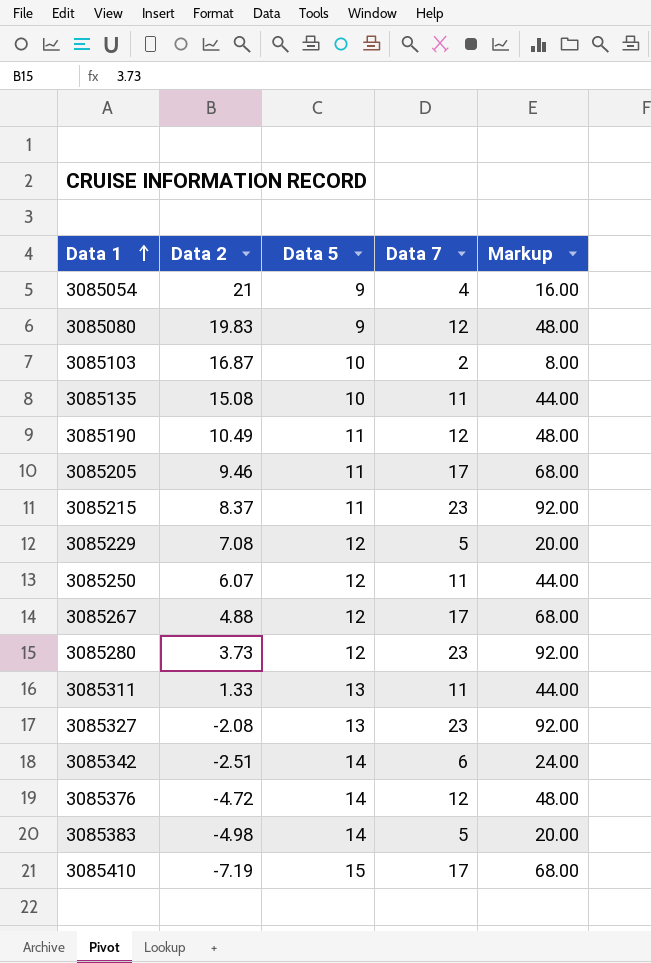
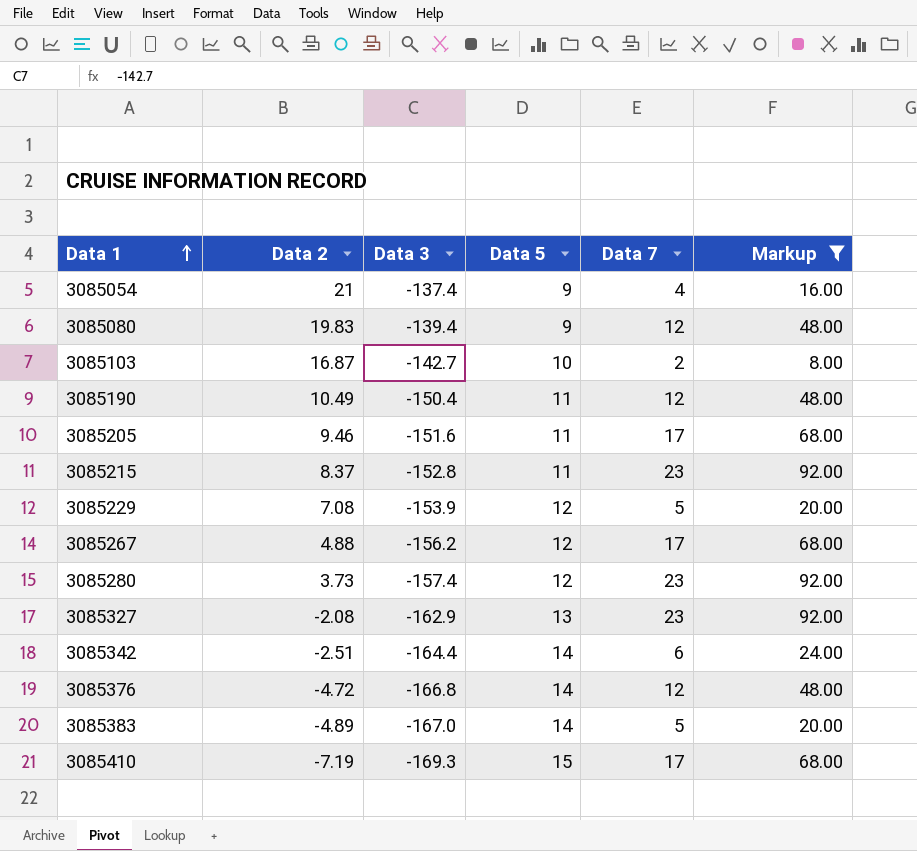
filter: none -> Markup != 44.00
column Data 3 | position: none -> 3
3085383 | Data 2: -4.98 -> -4.89

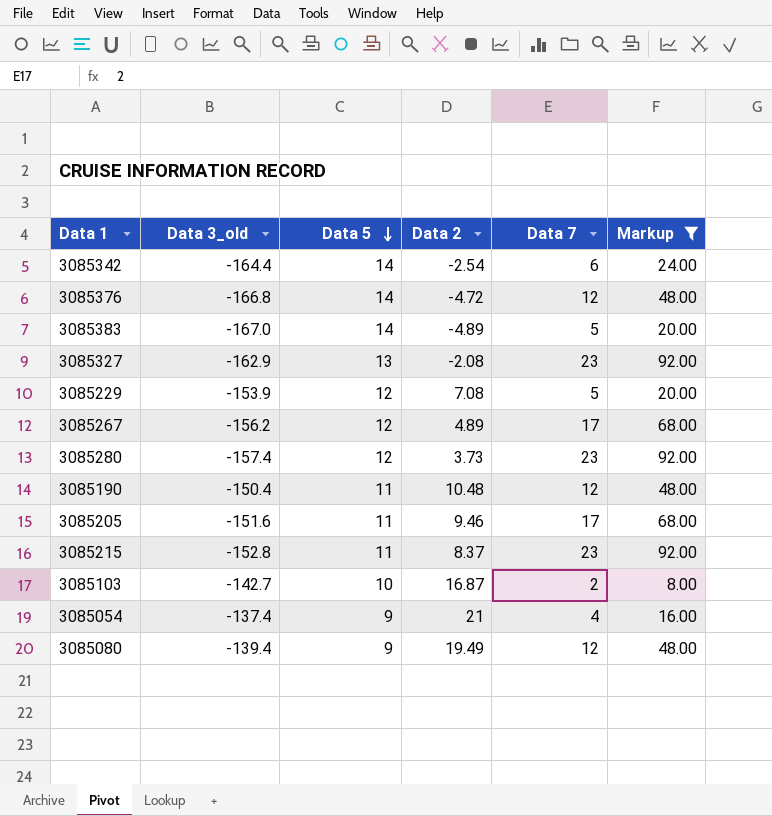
row order: Data 1 ascending -> Data 5 descending
column name: Data 3 -> Data 3_old
column Data 2 | position: 2 -> 4
row 3085410: -7.19 | -169.3 | 15 | 17 | 68.00 -> none
3085342 | Data 2: -2.51 -> -2.54
3085267 | Data 2: 4.88 -> 4.89
3085190 | Data 2: 10.49 -> 10.48
3085080 | Data 2: 19.83 -> 19.49

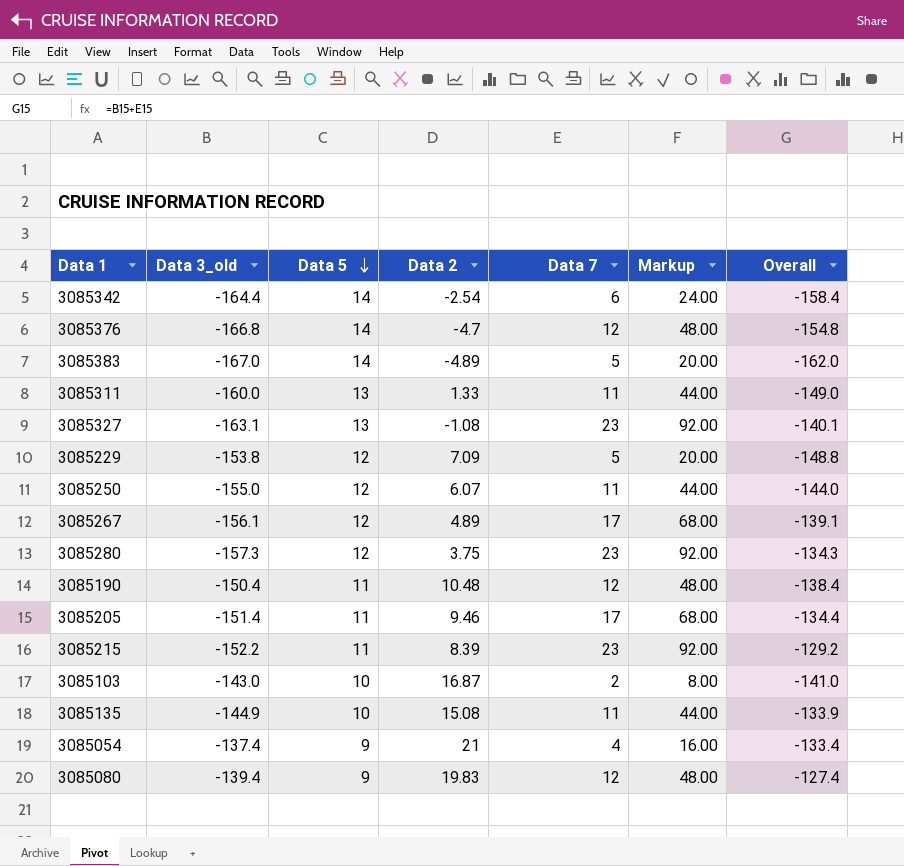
filter: Markup != 44.00 -> none
column Overall | formula: none -> [Data 3_old] + [Data 7]
3085376 | Data 2: -4.72 -> -4.7
3085327 | Data 3_old: -162.9 -> -163.1
3085327 | Data 2: -2.08 -> -1.08
3085229 | Data 3_old: -153.9 -> -153.8
3085229 | Data 2: 7.08 -> 7.09
3085267 | Data 3_old: -156.2 -> -156.1
3085280 | Data 3_old: -157.4 -> -157.3
3085280 | Data 2: 3.73 -> 3.75
3085205 | Data 3_old: -151.6 -> -151.4
3085215 | Data 3_old: -152.8 -> -152.2
3085215 | Data 2: 8.37 -> 8.39
3085103 | Data 3_old: -142.7 -> -143.0
3085080 | Data 2: 19.49 -> 19.83

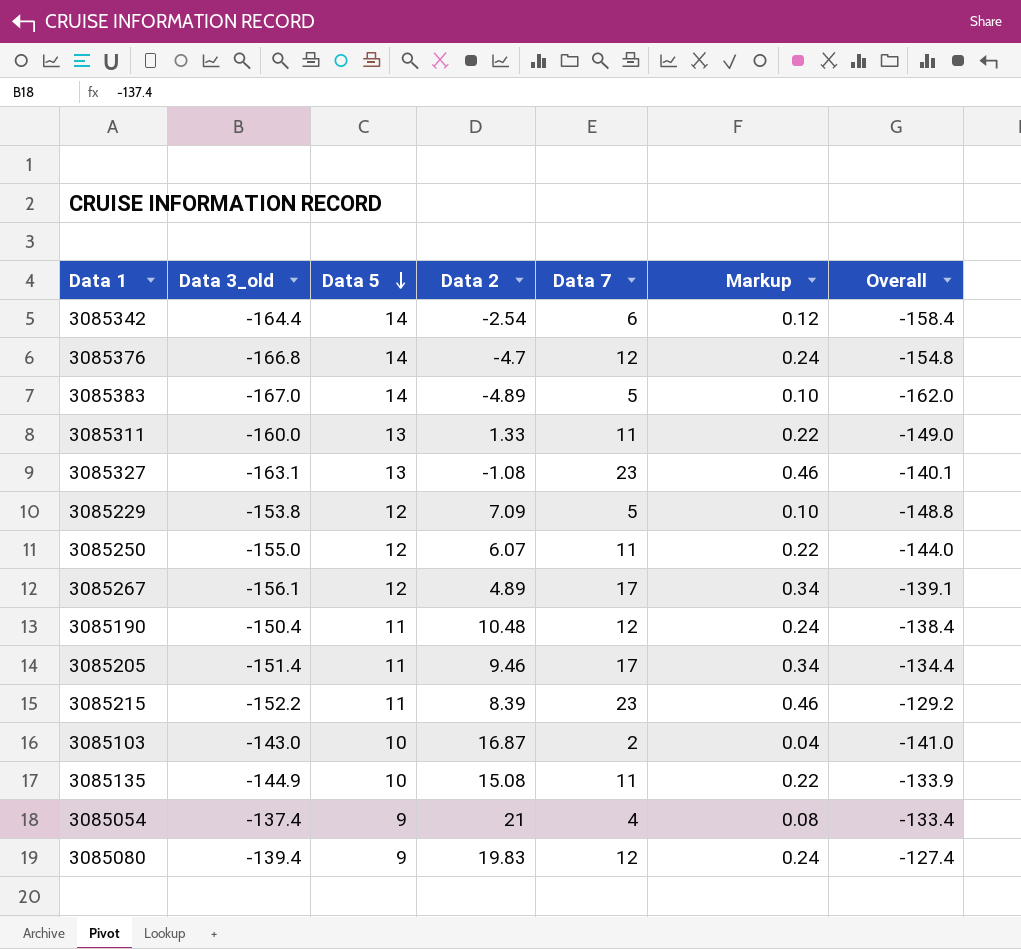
column Markup | formula: [Data 7] * 4 -> [Data 7] * 0.02
row 3085280: -157.3 | 12 | 3.75 | 23 | 92.00 | -134.3 -> none

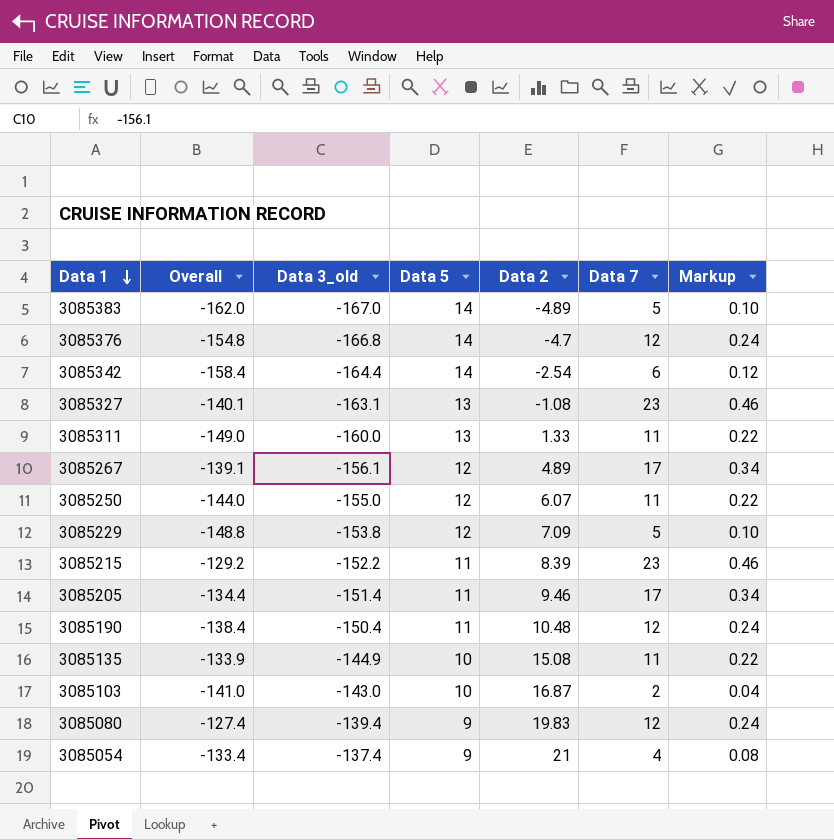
row order: Data 5 descending -> Data 1 descending
column Overall | position: 7 -> 2

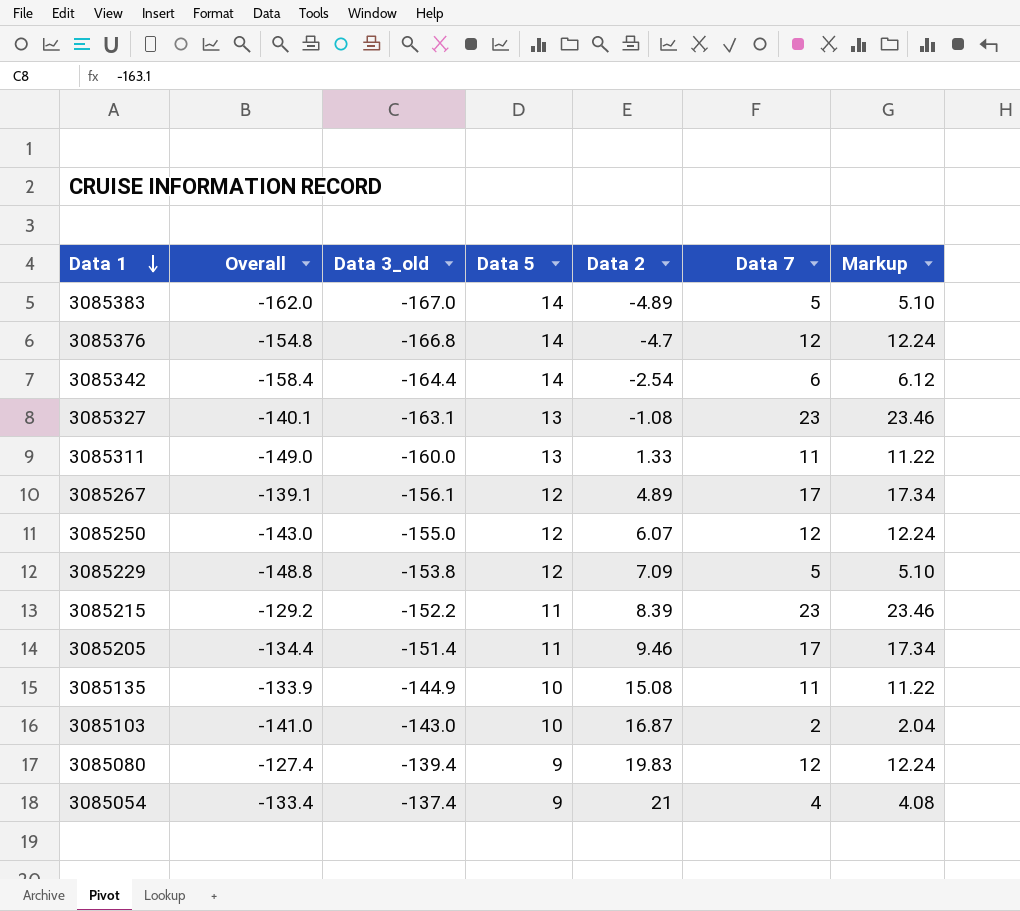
column Markup | formula: [Data 7] * 0.02 -> [Data 7] * 1.02
row 3085190: -138.4 | -150.4 | 11 | 10.48 | 12 | 0.24 -> none
3085250 | Overall: -144.0 -> -143.0
3085250 | Data 7: 11 -> 12

